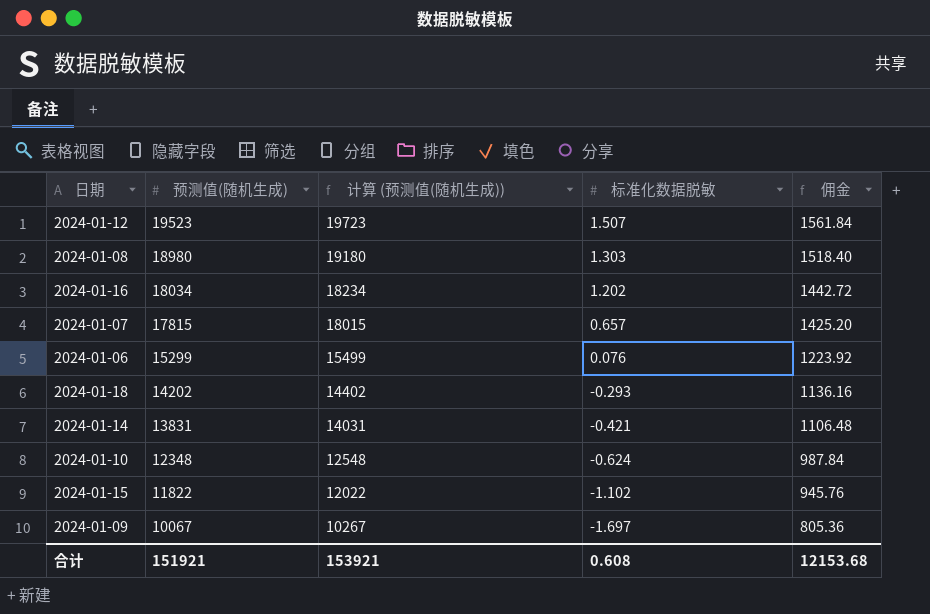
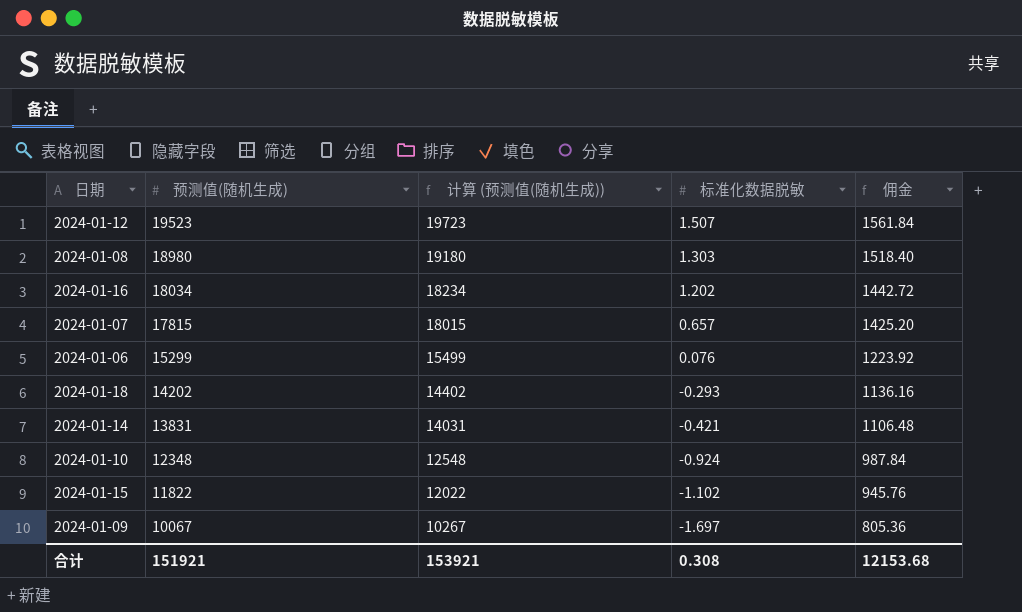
2024-01-10 | 标准化数据脱敏: -0.624 -> -0.924
合计 | 标准化数据脱敏: 0.608 -> 0.308

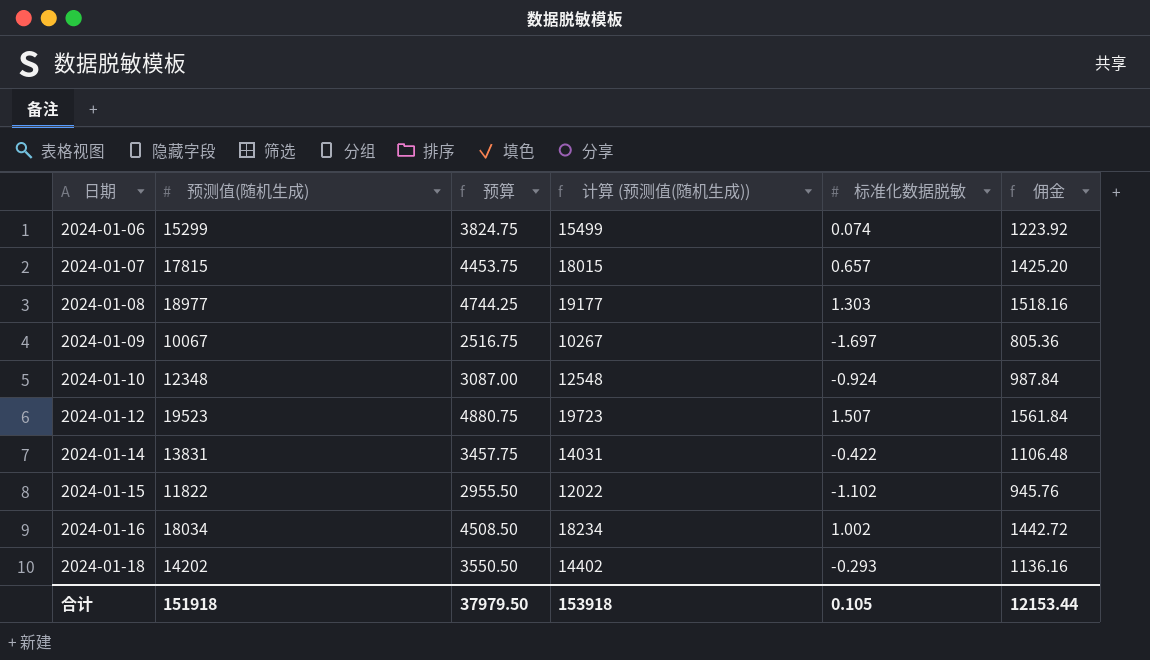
row order: 预测值(随机生成) descending -> 日期 ascending
column 预算 | formula: none -> [预测值(随机生成)] * 0.25
2024-01-06 | 标准化数据脱敏: 0.076 -> 0.074
2024-01-08 | 预测值(随机生成): 18980 -> 18977
2024-01-08 | 计算 (预测值(随机生成)): 19180 -> 19177
2024-01-08 | 佣金: 1518.40 -> 1518.16
2024-01-14 | 标准化数据脱敏: -0.421 -> -0.422
2024-01-16 | 标准化数据脱敏: 1.202 -> 1.002
合计 | 预测值(随机生成): 151921 -> 151918
合计 | 计算 (预测值(随机生成)): 153921 -> 153918
合计 | 标准化数据脱敏: 0.308 -> 0.105
合计 | 佣金: 12153.68 -> 12153.44

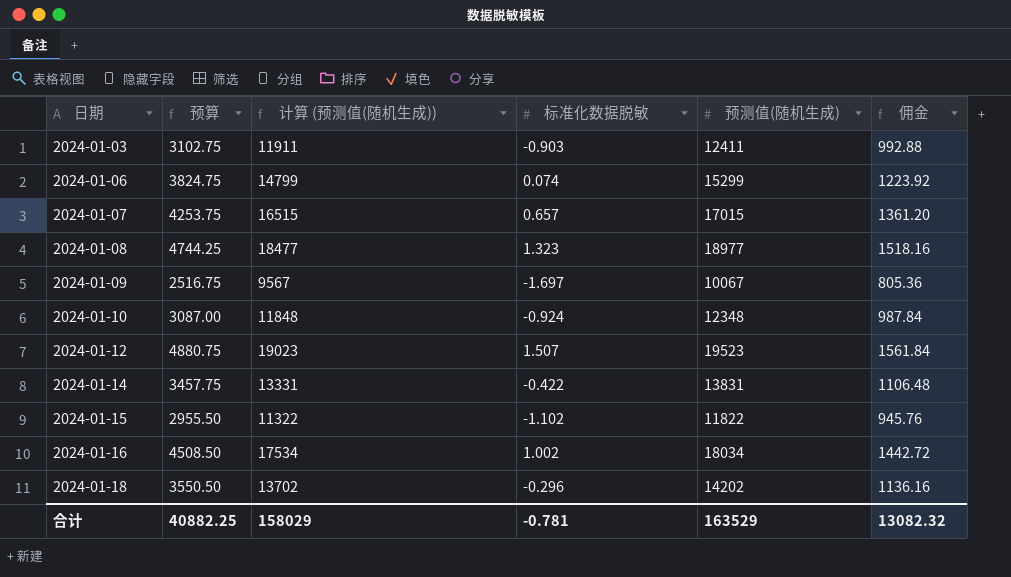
column 计算 (预测值(随机生成)) | formula: [预测值(随机生成)] + 200 -> [预测值(随机生成)] - 500
column 预测值(随机生成) | position: 2 -> 5
row 2024-01-03: none -> 3102.75 | 11911 | -0.903 | 12411 | 992.88
2024-01-07 | 预算: 4453.75 -> 4253.75
2024-01-07 | 预测值(随机生成): 17815 -> 17015
2024-01-07 | 佣金: 1425.20 -> 1361.20
2024-01-08 | 标准化数据脱敏: 1.303 -> 1.323
2024-01-18 | 标准化数据脱敏: -0.293 -> -0.296
合计 | 预算: 37979.50 -> 40882.25
合计 | 计算 (预测值(随机生成)): 153918 -> 158029
合计 | 标准化数据脱敏: 0.105 -> -0.781
合计 | 预测值(随机生成): 151918 -> 163529
合计 | 佣金: 12153.44 -> 13082.32

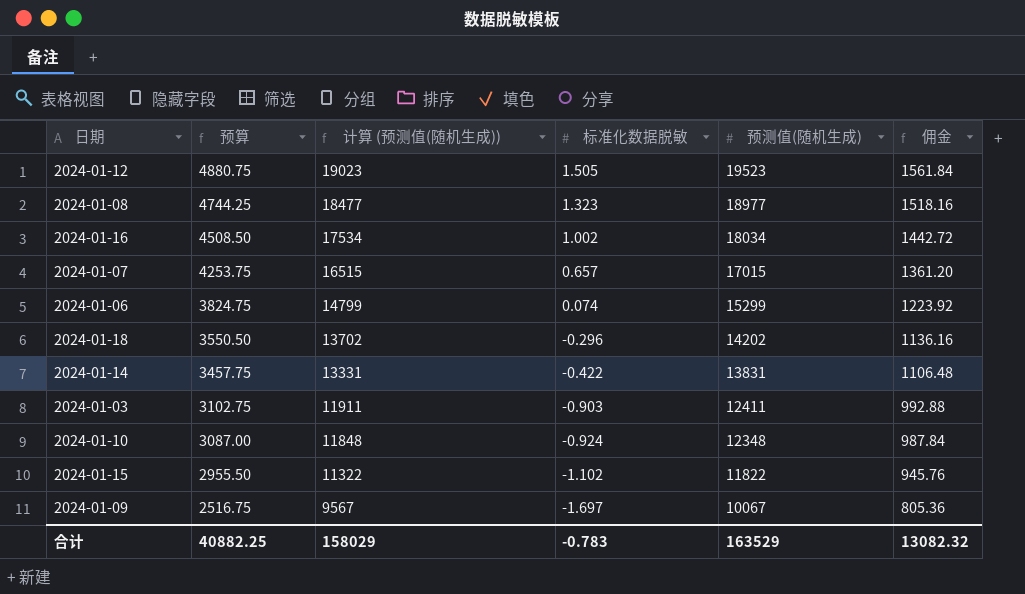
row order: 日期 ascending -> 预算 descending
2024-01-12 | 标准化数据脱敏: 1.507 -> 1.505
合计 | 标准化数据脱敏: -0.781 -> -0.783

